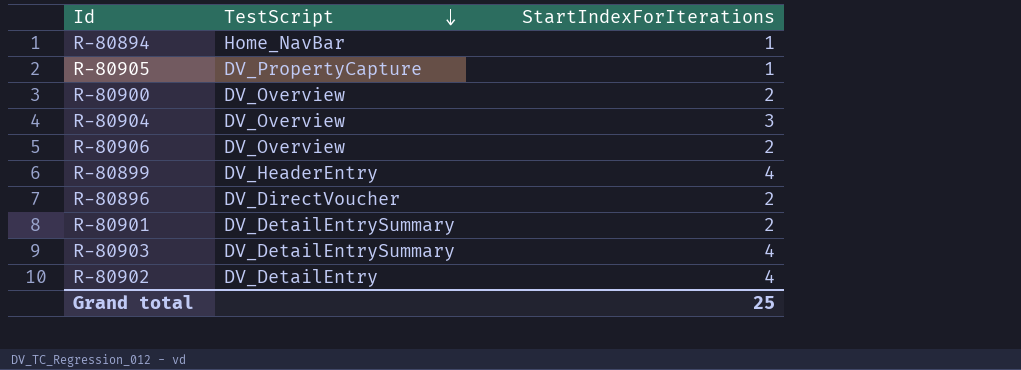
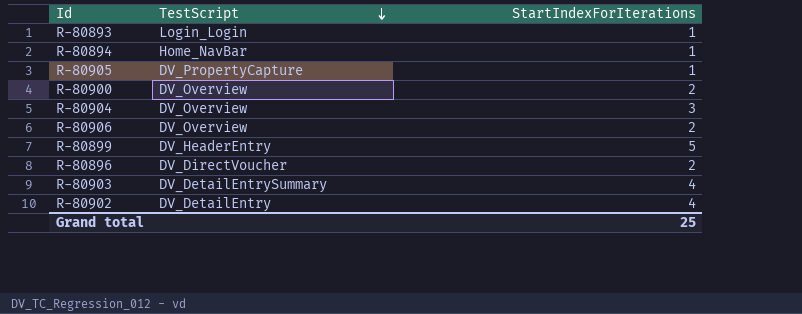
row R-80901: DV_DetailEntrySummary | 2 -> none
row R-80893: none -> Login_Login | 1
R-80899 | StartIndexForIterations: 4 -> 5

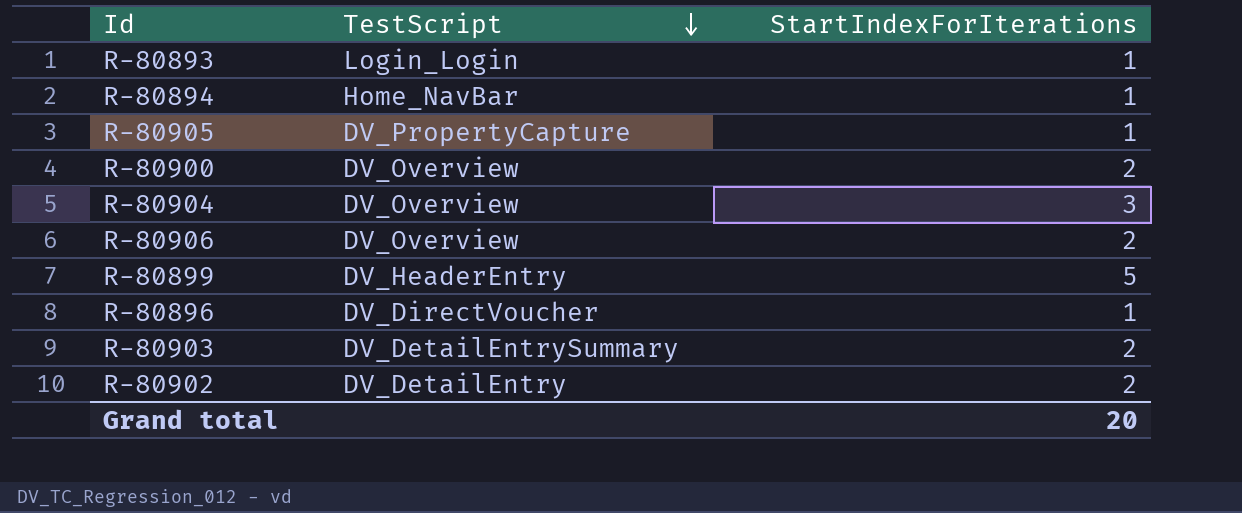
R-80896 | StartIndexForIterations: 2 -> 1
R-80903 | StartIndexForIterations: 4 -> 2
R-80902 | StartIndexForIterations: 4 -> 2
Grand total | StartIndexForIterations: 25 -> 20

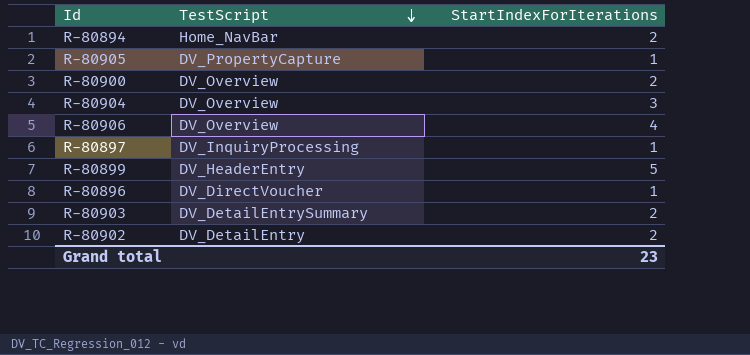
row R-80893: Login_Login | 1 -> none
R-80894 | StartIndexForIterations: 1 -> 2
R-80906 | StartIndexForIterations: 2 -> 4
row R-80897: none -> DV_InquiryProcessing | 1
Grand total | StartIndexForIterations: 20 -> 23

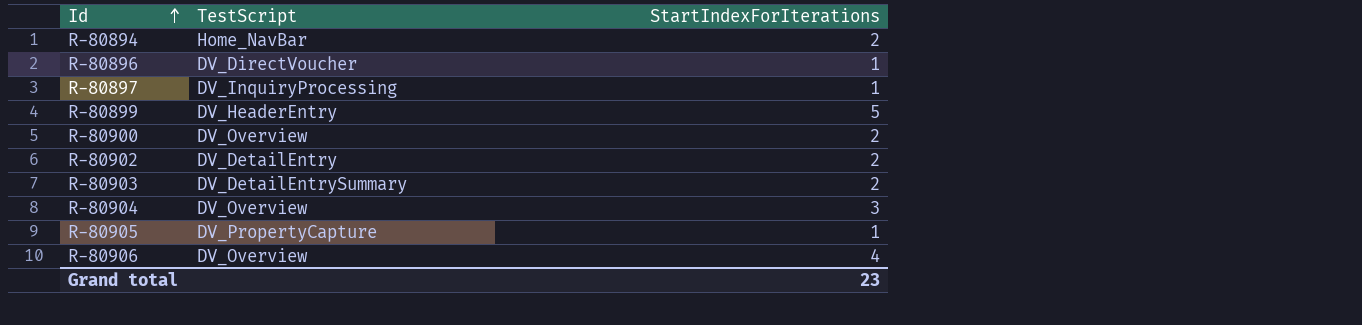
row order: TestScript descending -> Id ascending

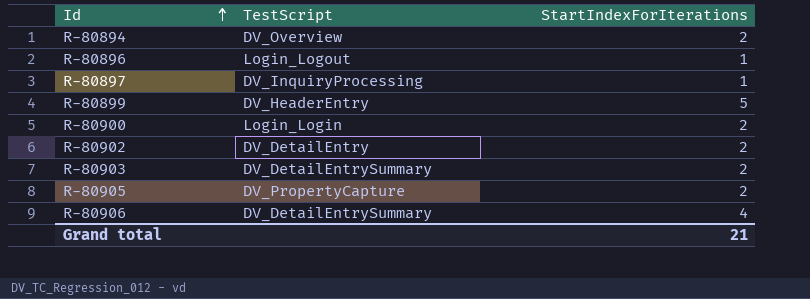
row R-80904: DV_Overview | 3 -> none
R-80894 | TestScript: Home_NavBar -> DV_Overview
R-80896 | TestScript: DV_DirectVoucher -> Login_Logout
R-80900 | TestScript: DV_Overview -> Login_Login
R-80905 | StartIndexForIterations: 1 -> 2
R-80906 | TestScript: DV_Overview -> DV_DetailEntrySummary
Grand total | StartIndexForIterations: 23 -> 21

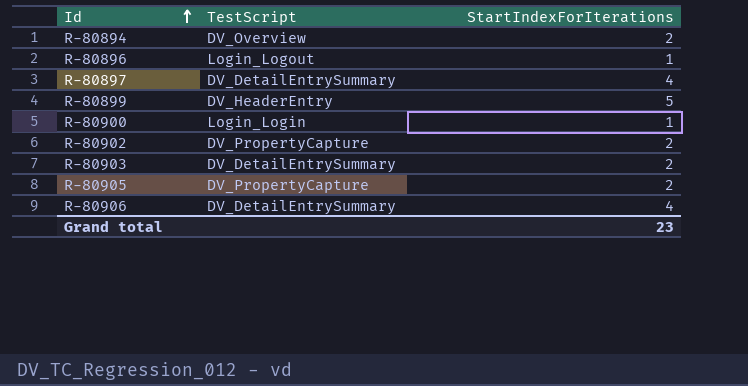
R-80897 | TestScript: DV_InquiryProcessing -> DV_DetailEntrySummary
R-80897 | StartIndexForIterations: 1 -> 4
R-80900 | StartIndexForIterations: 2 -> 1
R-80902 | TestScript: DV_DetailEntry -> DV_PropertyCapture
Grand total | StartIndexForIterations: 21 -> 23

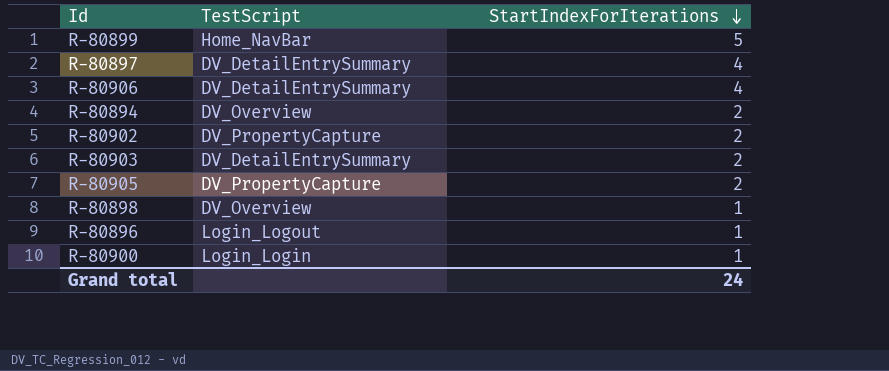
row order: Id ascending -> StartIndexForIterations descending
R-80899 | TestScript: DV_HeaderEntry -> Home_NavBar
row R-80898: none -> DV_Overview | 1
Grand total | StartIndexForIterations: 23 -> 24

